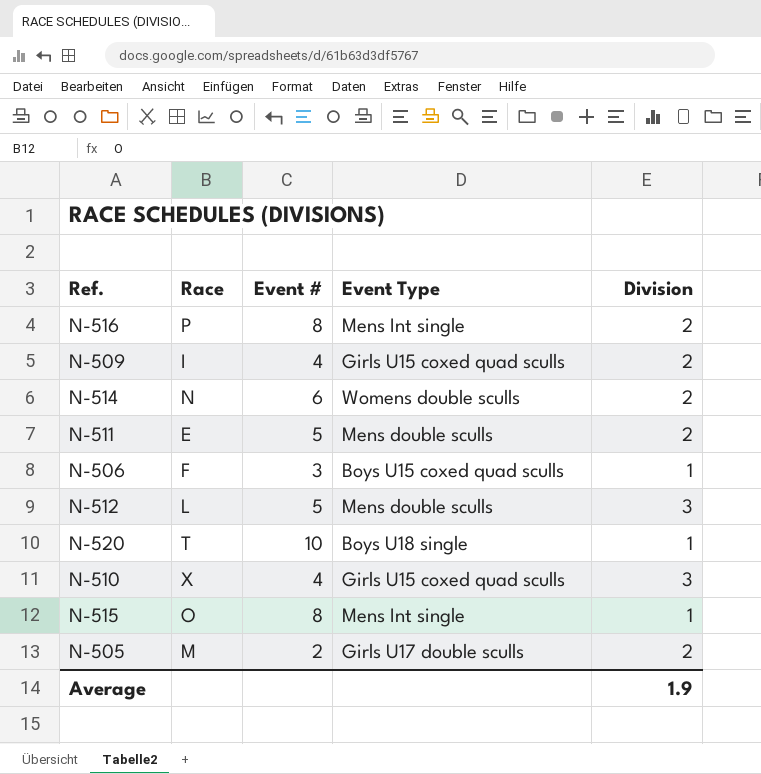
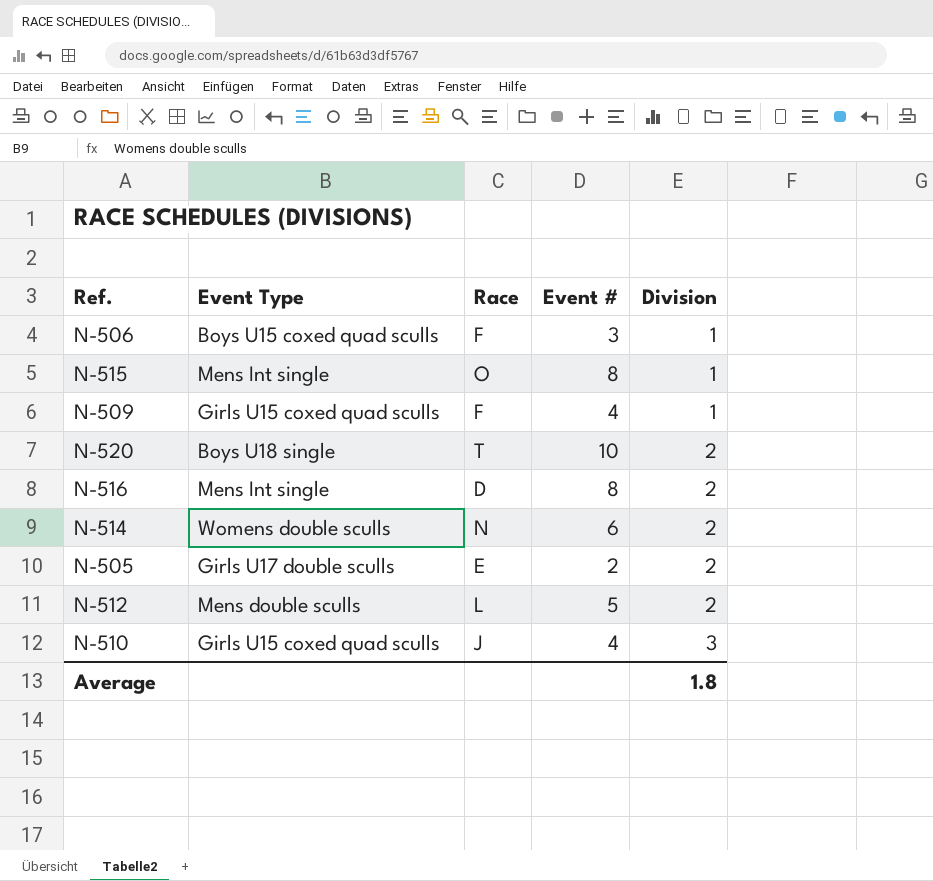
row order: none -> Division ascending
column Event Type | position: 4 -> 2
row N-511: E | 5 | Mens double sculls | 2 -> none
N-509 | Race: I -> F
N-509 | Division: 2 -> 1
N-520 | Division: 1 -> 2
N-516 | Race: P -> D
N-505 | Race: M -> E
N-512 | Division: 3 -> 2
N-510 | Race: X -> J
Average | Division: 1.9 -> 1.8

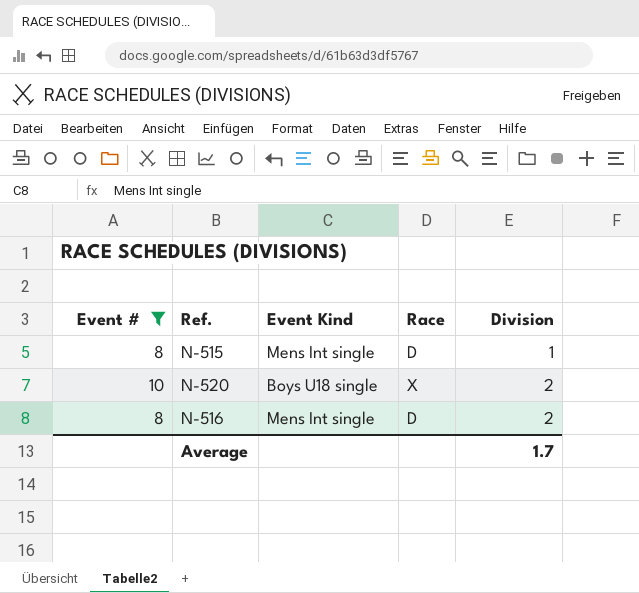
filter: none -> Event # >= 8
column Event # | position: 4 -> 1
column name: Event Type -> Event Kind
N-515 | Race: O -> D
N-520 | Race: T -> X
Average | Division: 1.8 -> 1.7

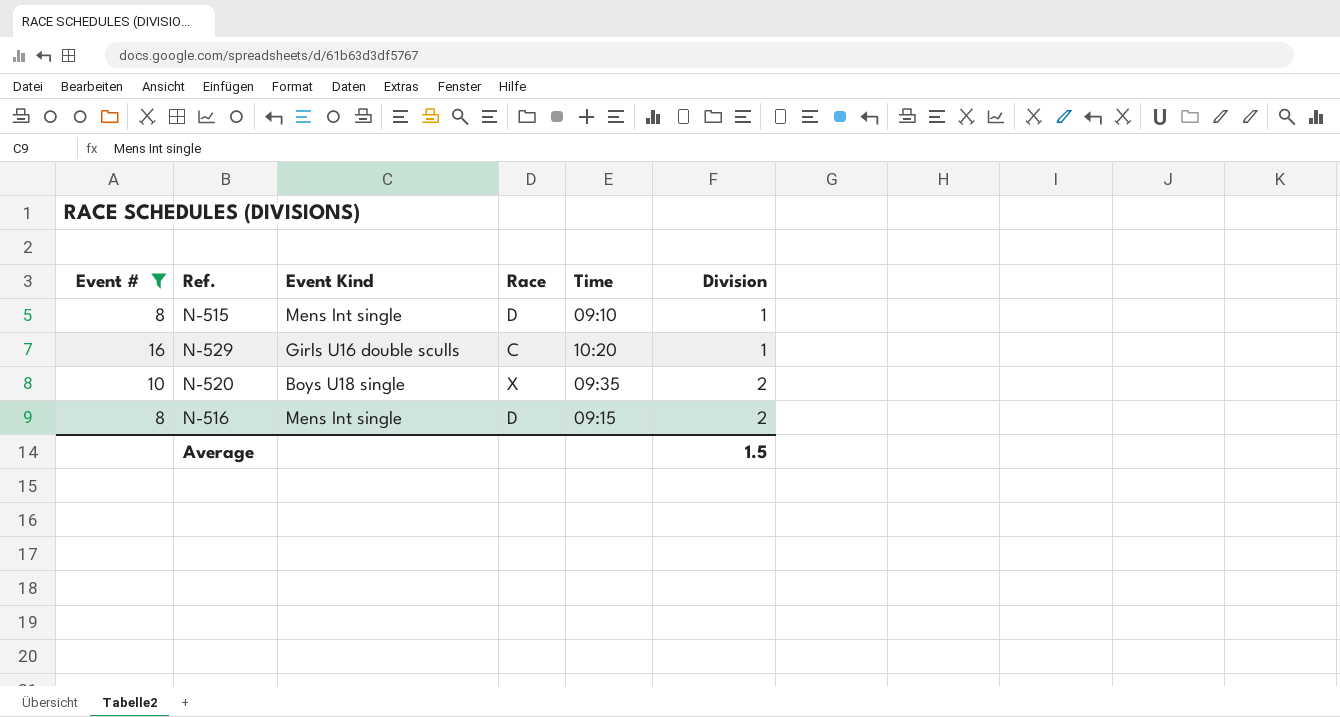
column Time | position: none -> 5
row N-529: none -> 16 | Girls U16 double sculls | C | 10:20 | 1
Average | Division: 1.7 -> 1.5

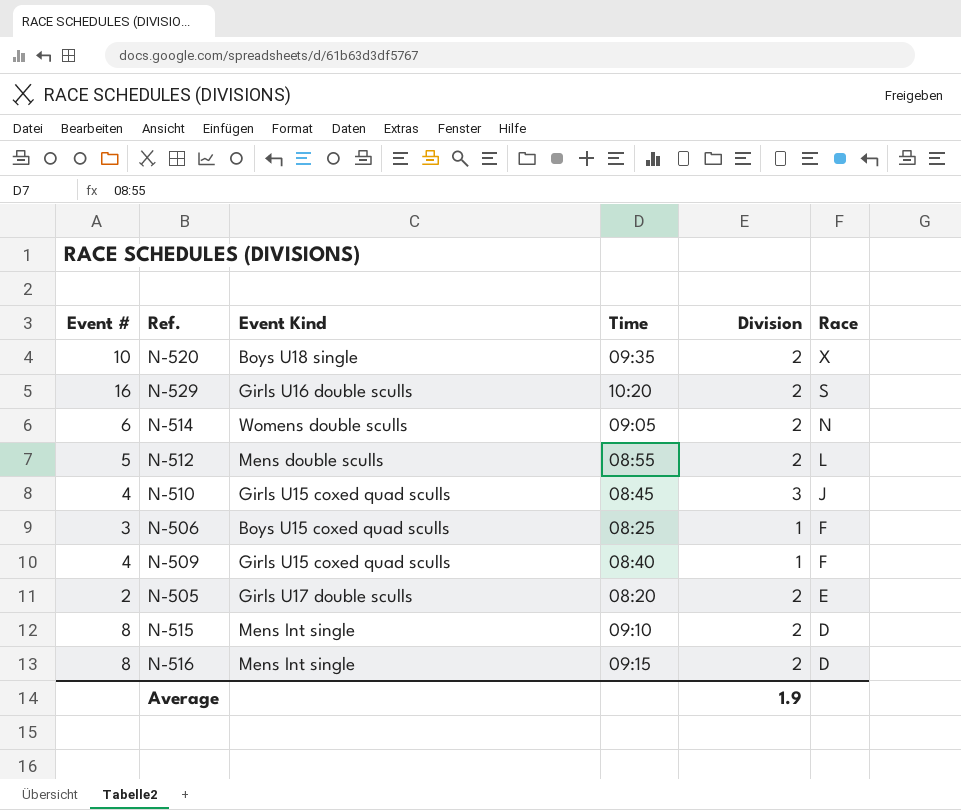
filter: Event # >= 8 -> none
row order: Division ascending -> Race descending
column Race | position: 4 -> 6
N-529 | Division: 1 -> 2
N-529 | Race: C -> S
N-515 | Division: 1 -> 2
Average | Division: 1.5 -> 1.9

